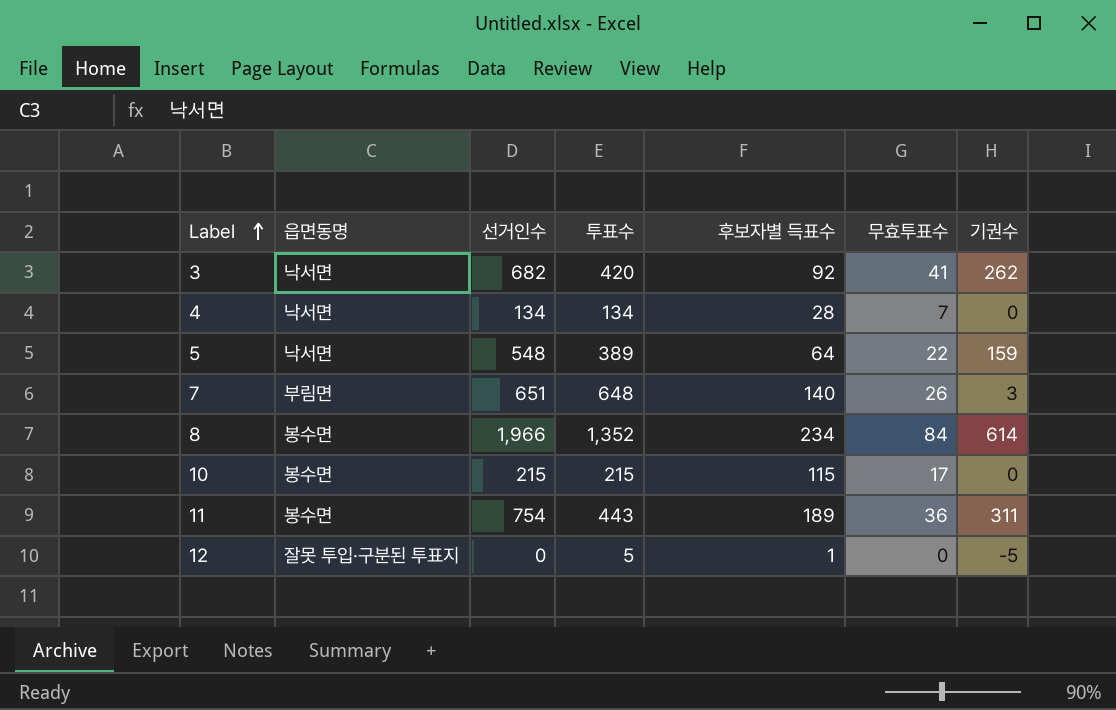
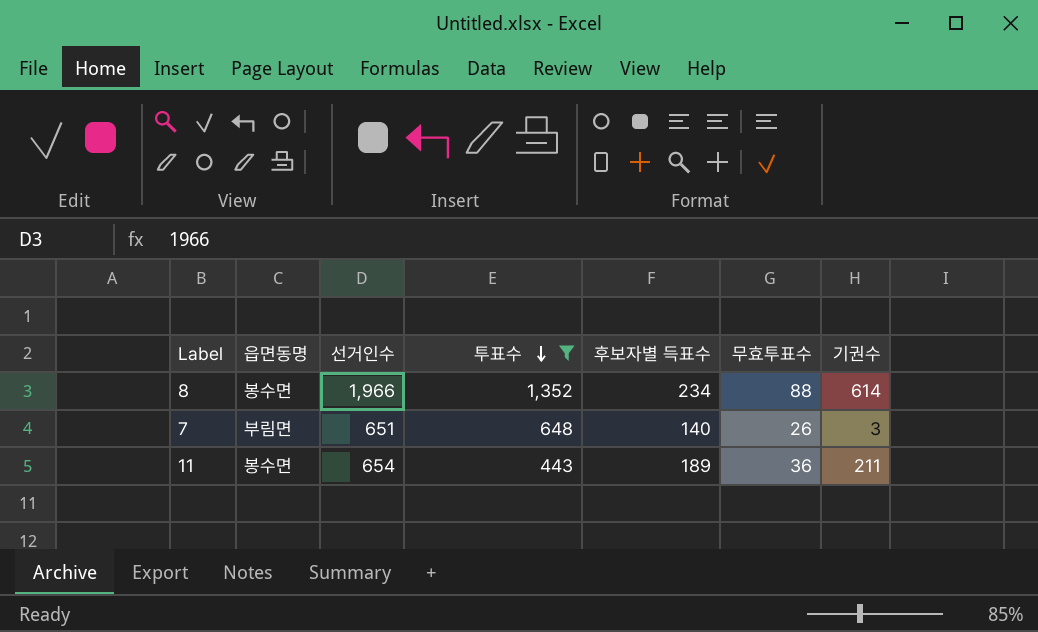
filter: none -> 투표수 >= 443
row order: Label ascending -> 투표수 descending
8 | 무효투표수: 84 -> 88
11 | 선거인수: 754 -> 654
11 | 기권수: 311 -> 211

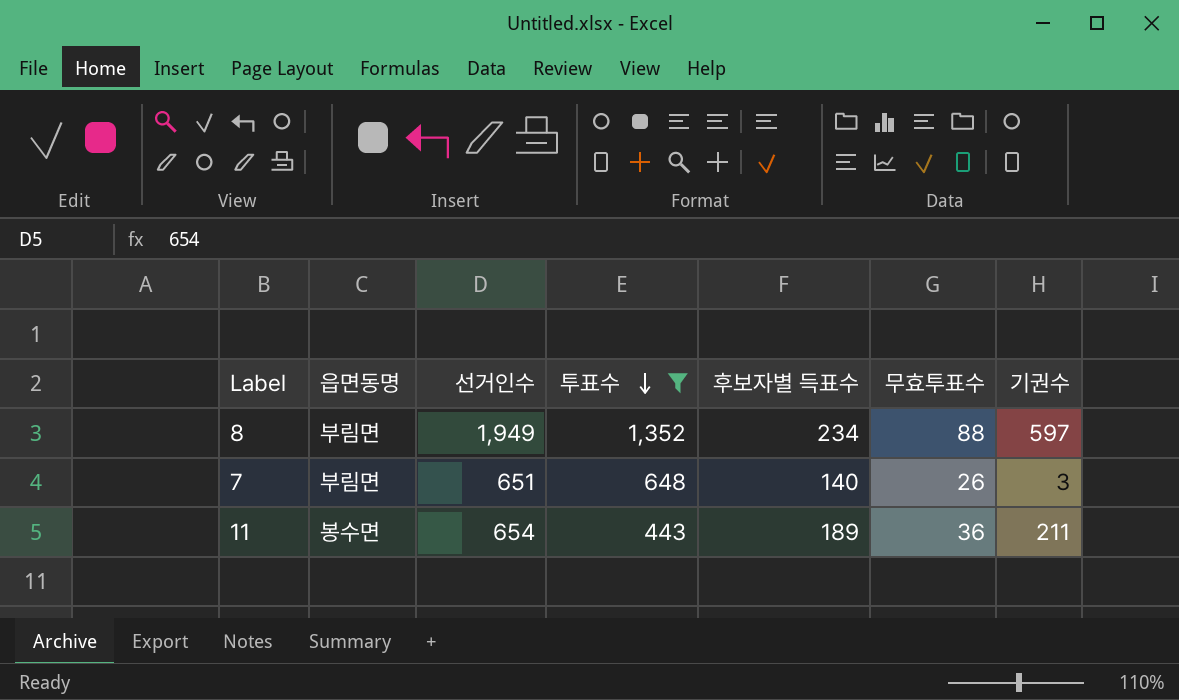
8 | 읍면동명: 봉수면 -> 부림면
8 | 선거인수: 1,966 -> 1,949
8 | 기권수: 614 -> 597

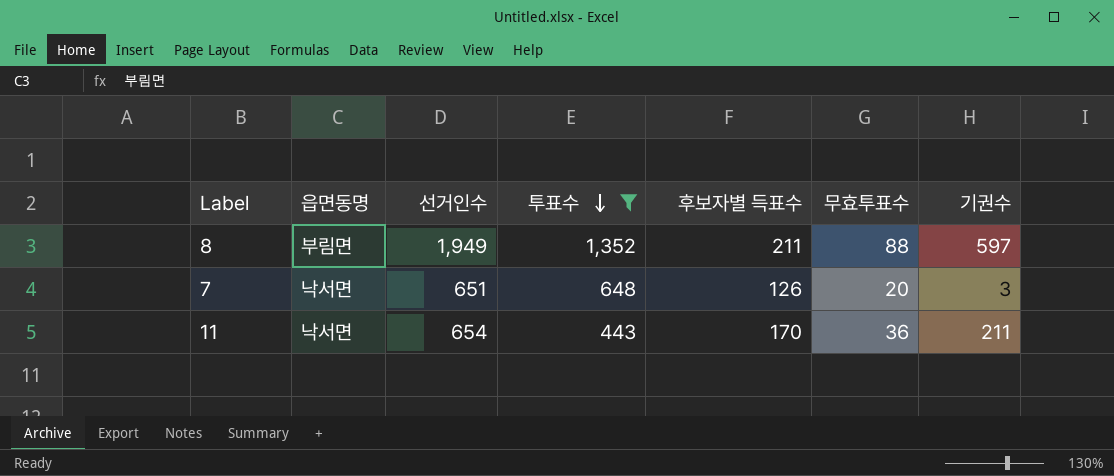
8 | 후보자별 득표수: 234 -> 211
7 | 읍면동명: 부림면 -> 낙서면
7 | 후보자별 득표수: 140 -> 126
7 | 무효투표수: 26 -> 20
11 | 읍면동명: 봉수면 -> 낙서면
11 | 후보자별 득표수: 189 -> 170

